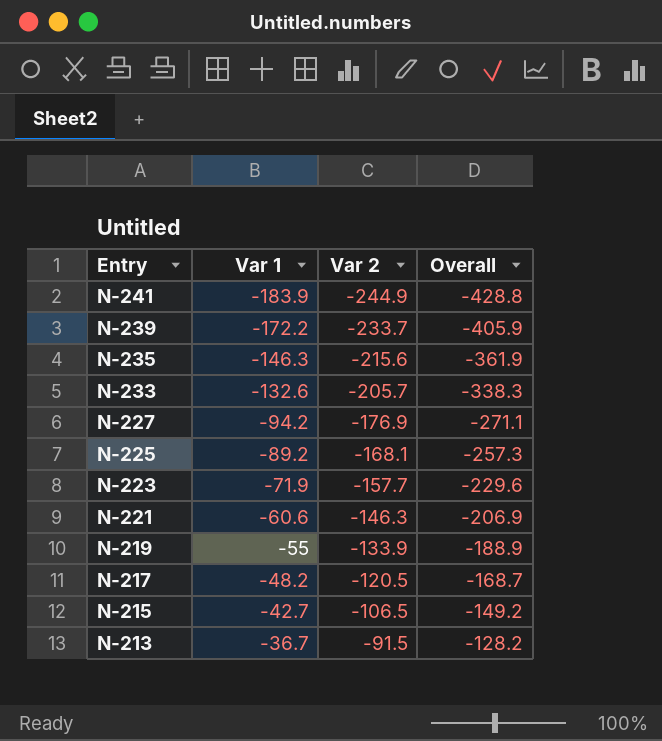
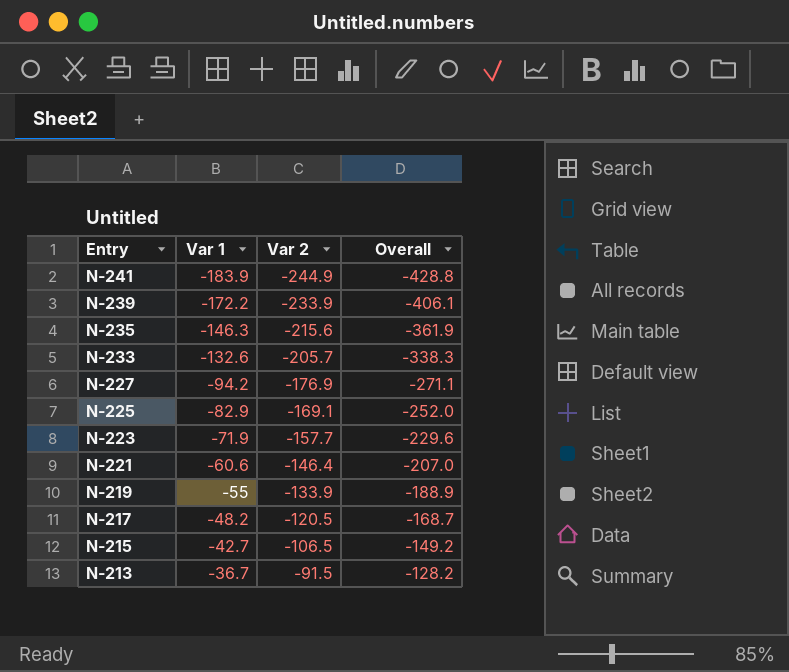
N-239 | Var 2: -233.7 -> -233.9
N-239 | Overall: -405.9 -> -406.1
N-225 | Var 1: -89.2 -> -82.9
N-225 | Var 2: -168.1 -> -169.1
N-225 | Overall: -257.3 -> -252.0
N-221 | Var 2: -146.3 -> -146.4
N-221 | Overall: -206.9 -> -207.0

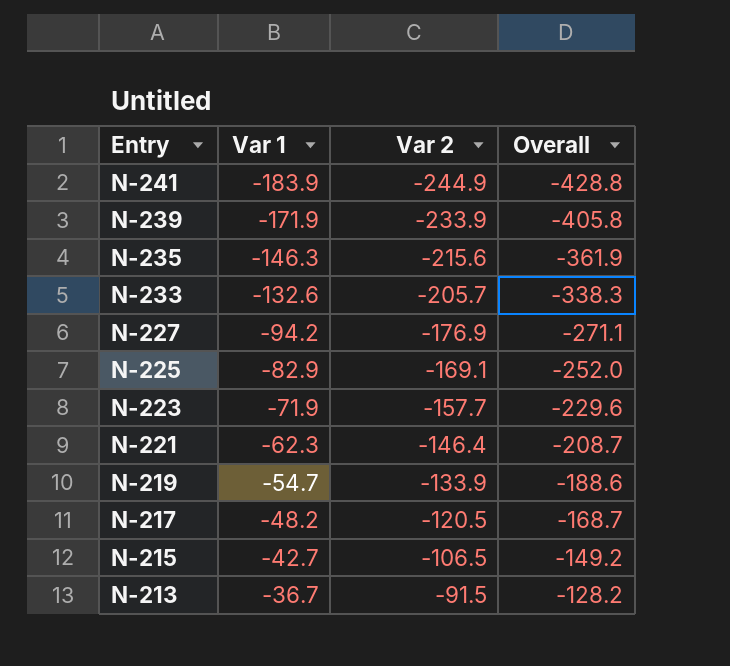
N-239 | Var 1: -172.2 -> -171.9
N-239 | Overall: -406.1 -> -405.8
N-221 | Var 1: -60.6 -> -62.3
N-221 | Overall: -207.0 -> -208.7
N-219 | Var 1: -55 -> -54.7
N-219 | Overall: -188.9 -> -188.6

